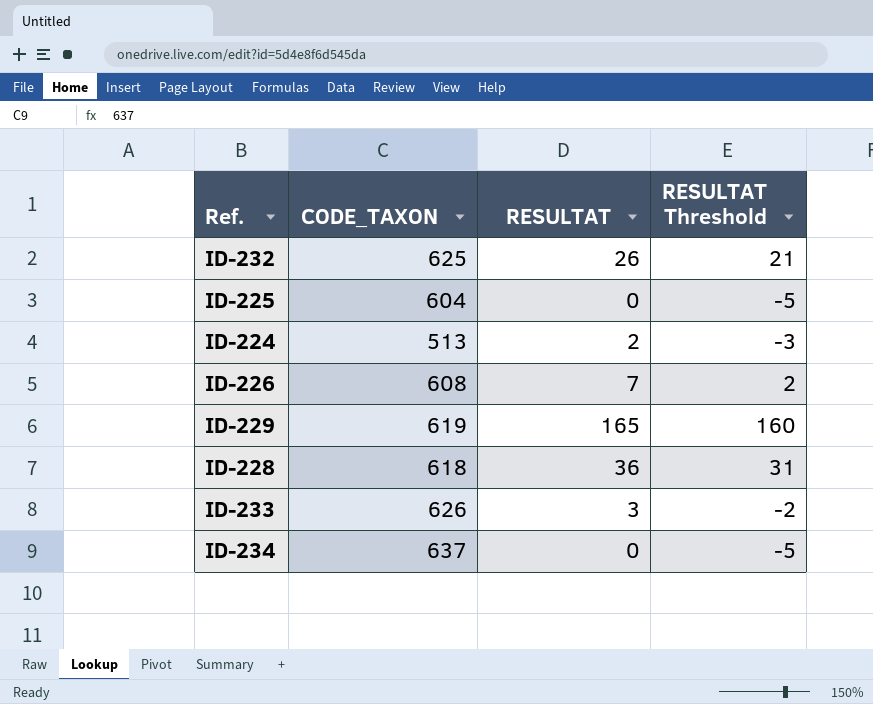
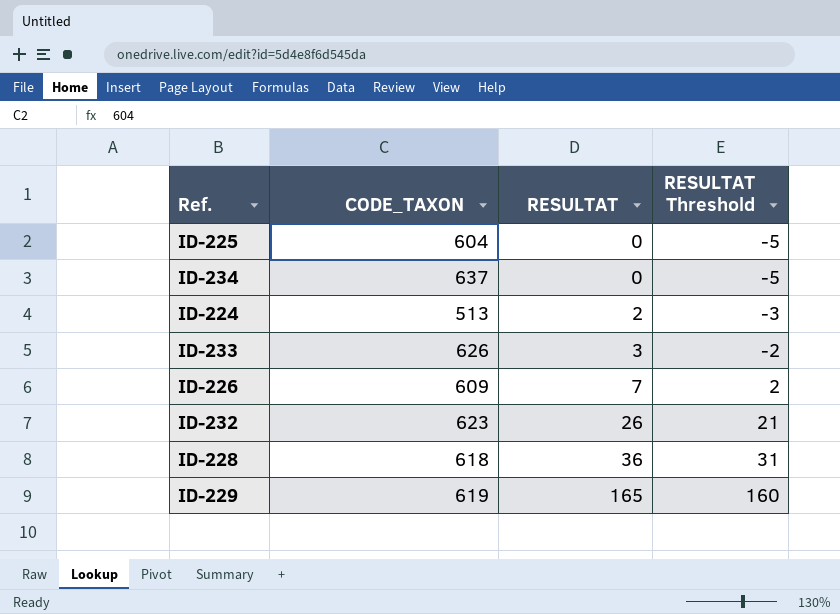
row order: none -> RESULTAT ascending
ID-226 | CODE_TAXON: 608 -> 609
ID-232 | CODE_TAXON: 625 -> 623

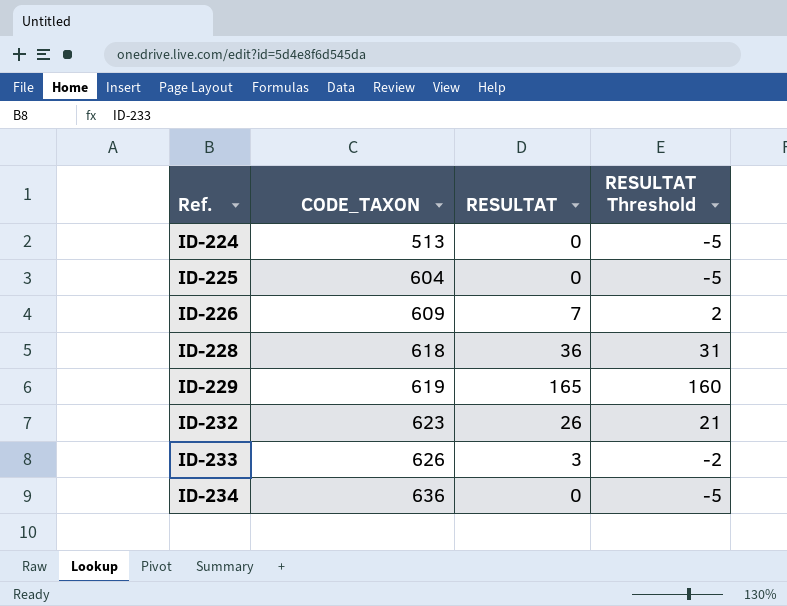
row order: RESULTAT ascending -> Ref. ascending
ID-224 | RESULTAT: 2 -> 0
ID-224 | RESULTAT Threshold: -3 -> -5
ID-234 | CODE_TAXON: 637 -> 636

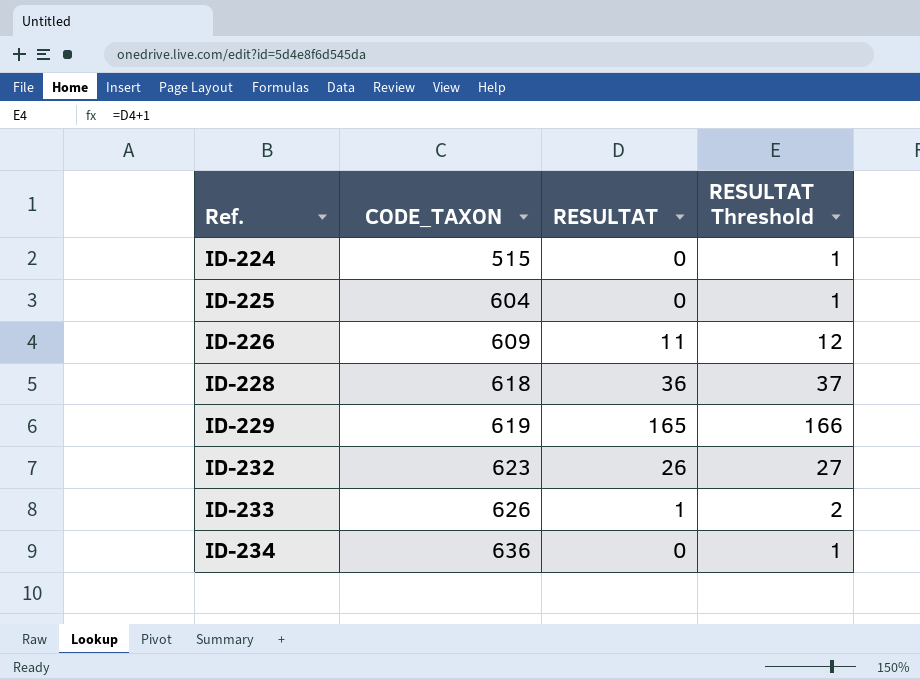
column RESULTAT Threshold | formula: [RESULTAT] - 5 -> [RESULTAT] + 1
ID-224 | CODE_TAXON: 513 -> 515
ID-226 | RESULTAT: 7 -> 11
ID-233 | RESULTAT: 3 -> 1

